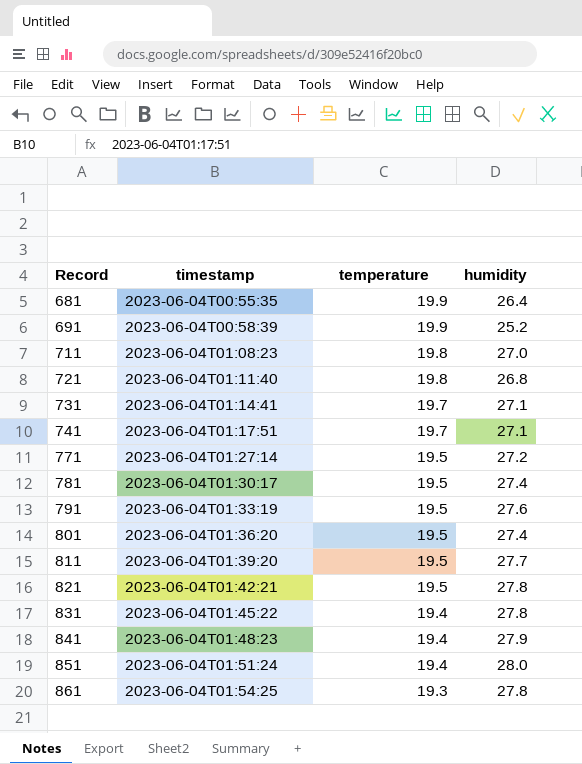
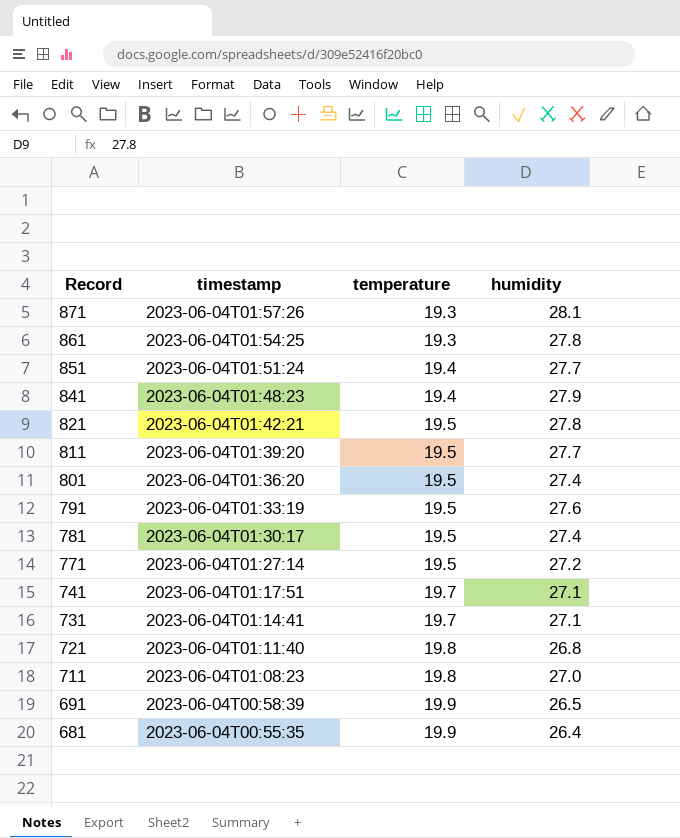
row order: Record ascending -> Record descending
row 831: 2023-06-04T01:45:22 | 19.4 | 27.8 -> none
row 871: none -> 2023-06-04T01:57:26 | 19.3 | 28.1
851 | humidity: 28.0 -> 27.7
691 | humidity: 25.2 -> 26.5

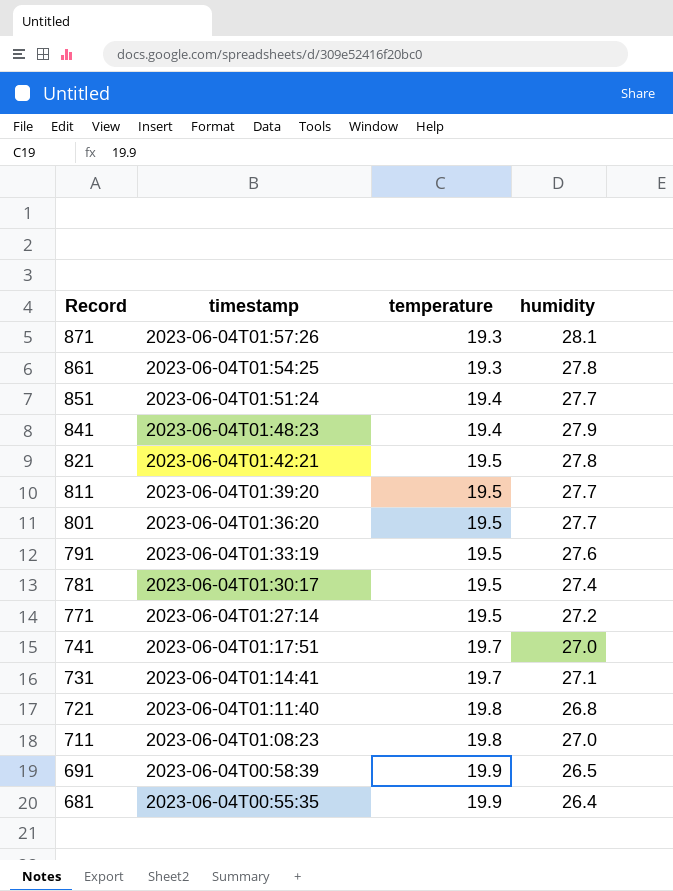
801 | humidity: 27.4 -> 27.7
741 | humidity: 27.1 -> 27.0

